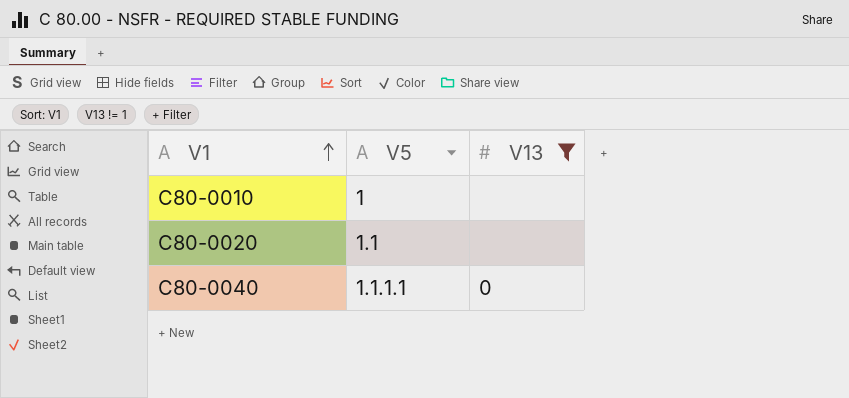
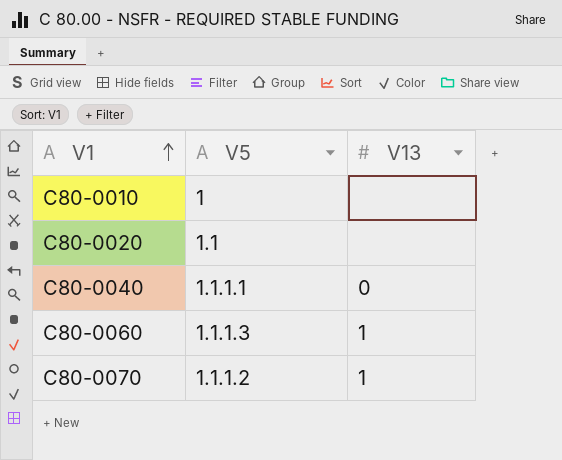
filter: V13 != 1 -> none

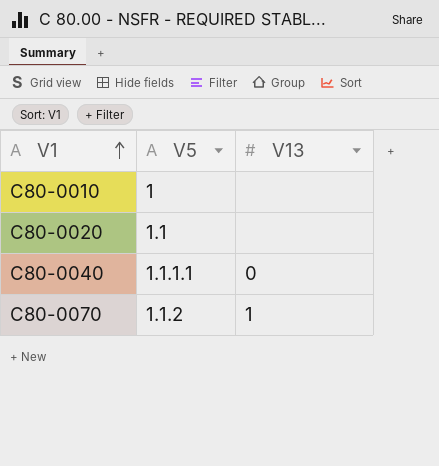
row C80-0060: 1.1.1.3 | 1 -> none
C80-0070 | V5: 1.1.1.2 -> 1.1.2

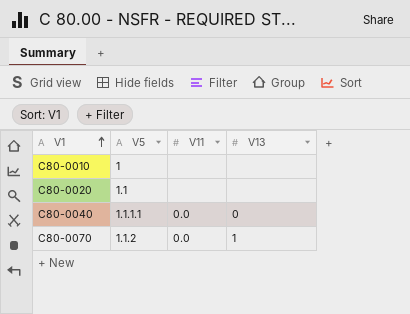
column V11 | position: none -> 3

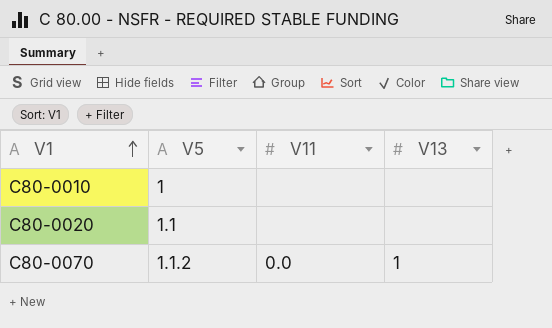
row C80-0040: 1.1.1.1 | 0.0 | 0 -> none

